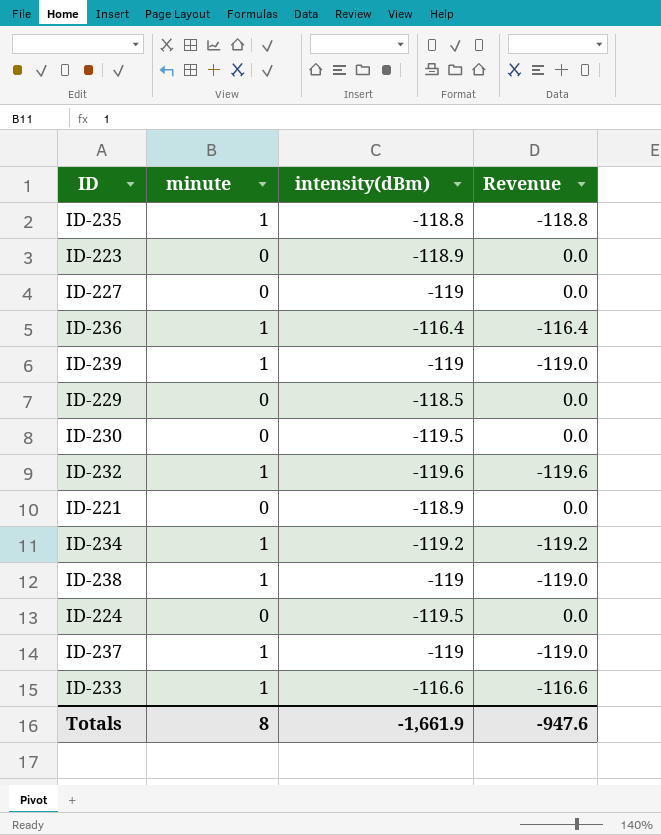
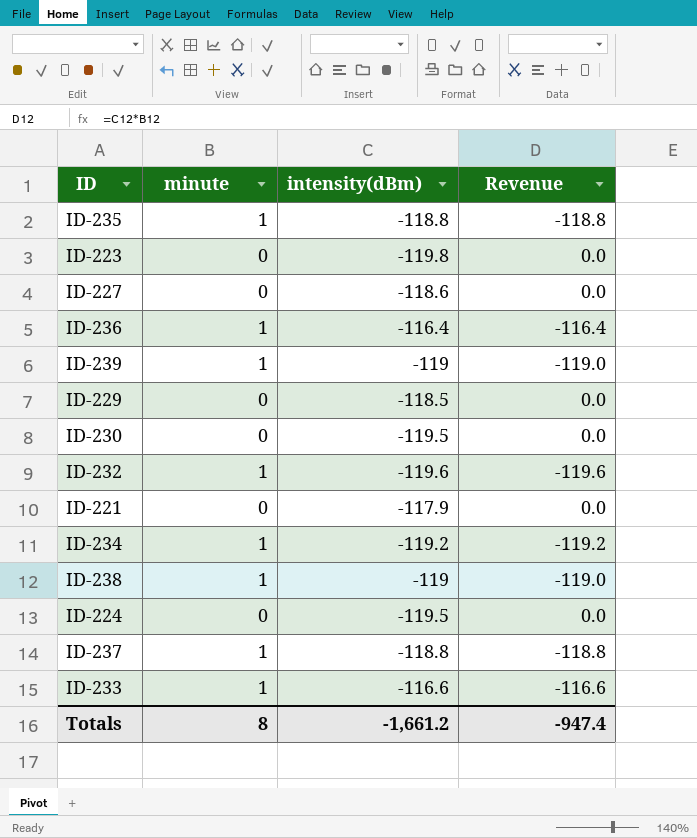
ID-223 | intensity(dBm): -118.9 -> -119.8
ID-227 | intensity(dBm): -119 -> -118.6
ID-221 | intensity(dBm): -118.9 -> -117.9
ID-237 | intensity(dBm): -119 -> -118.8
ID-237 | Revenue: -119.0 -> -118.8
Totals | intensity(dBm): -1,661.9 -> -1,661.2
Totals | Revenue: -947.6 -> -947.4

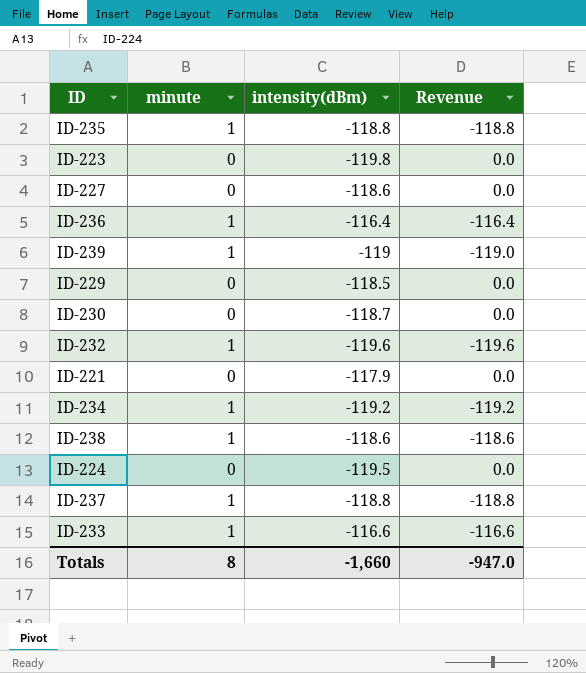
ID-230 | intensity(dBm): -119.5 -> -118.7
ID-238 | intensity(dBm): -119 -> -118.6
ID-238 | Revenue: -119.0 -> -118.6
Totals | intensity(dBm): -1,661.2 -> -1,660
Totals | Revenue: -947.4 -> -947.0

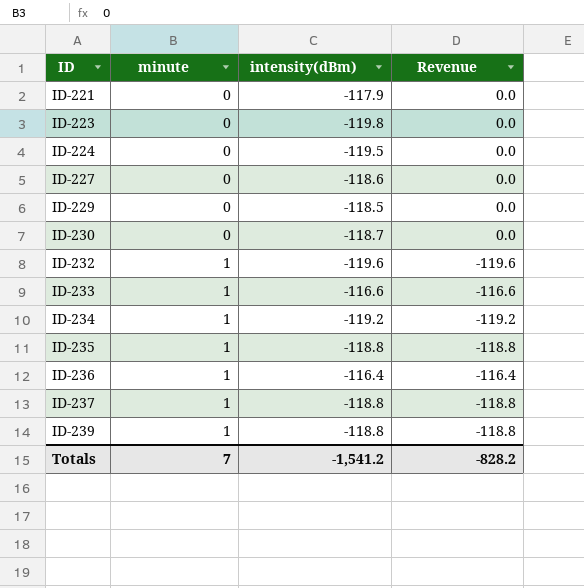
row order: none -> ID ascending
row ID-238: 1 | -118.6 | -118.6 -> none
ID-239 | intensity(dBm): -119 -> -118.8
ID-239 | Revenue: -119.0 -> -118.8
Totals | minute: 8 -> 7
Totals | intensity(dBm): -1,660 -> -1,541.2
Totals | Revenue: -947.0 -> -828.2

